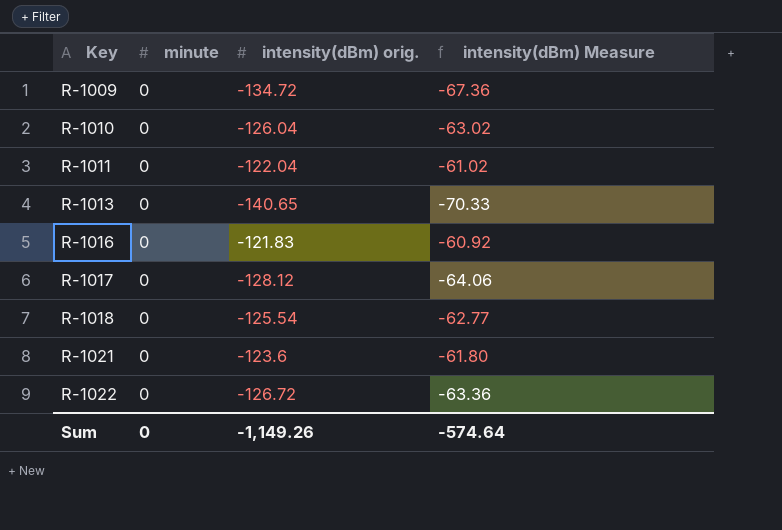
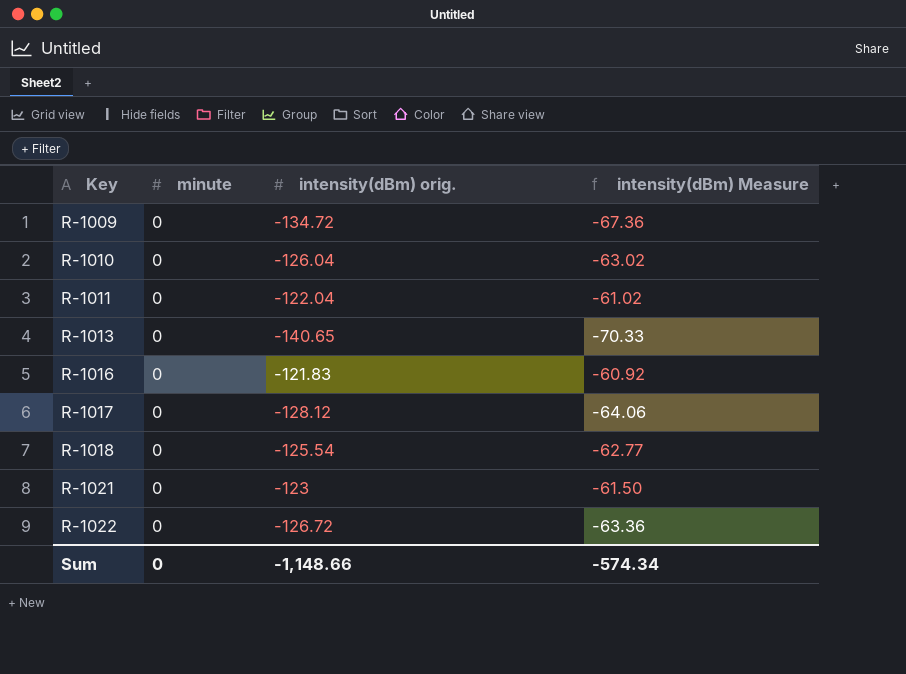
R-1021 | intensity(dBm) orig.: -123.6 -> -123
R-1021 | intensity(dBm) Measure: -61.80 -> -61.50
Sum | intensity(dBm) orig.: -1,149.26 -> -1,148.66
Sum | intensity(dBm) Measure: -574.64 -> -574.34

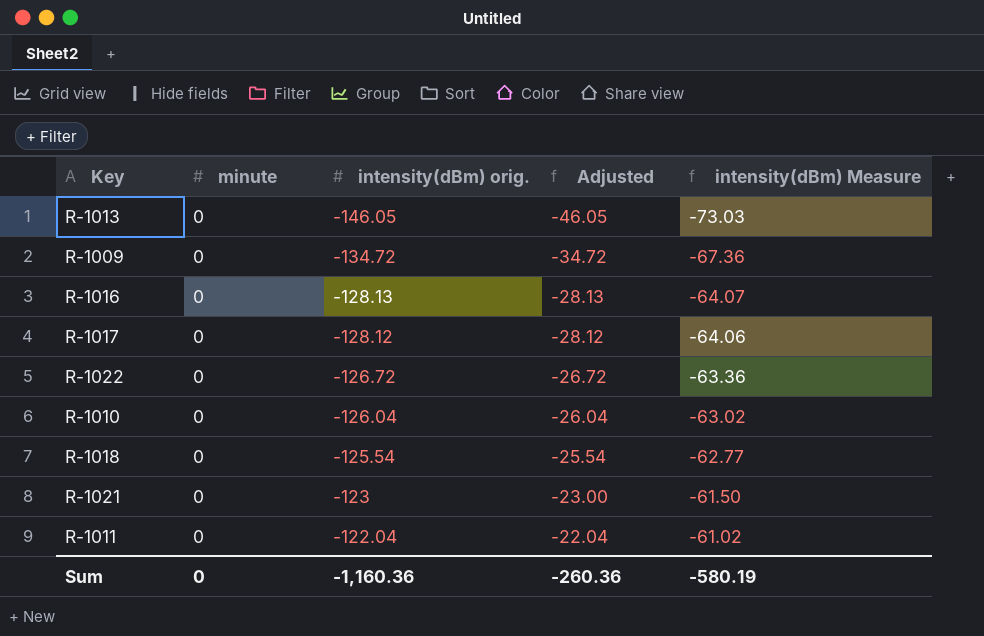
row order: Key ascending -> intensity(dBm) orig. ascending
column Adjusted | formula: none -> [intensity(dBm) orig.] + 100
R-1013 | intensity(dBm) orig.: -140.65 -> -146.05
R-1013 | intensity(dBm) Measure: -70.33 -> -73.03
R-1016 | intensity(dBm) orig.: -121.83 -> -128.13
R-1016 | intensity(dBm) Measure: -60.92 -> -64.07
Sum | intensity(dBm) orig.: -1,148.66 -> -1,160.36
Sum | intensity(dBm) Measure: -574.34 -> -580.19

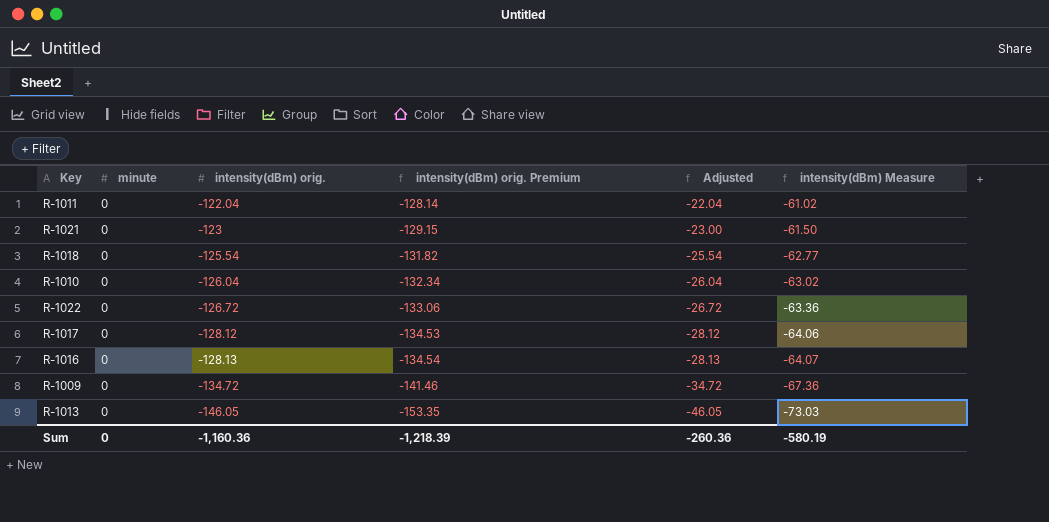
row order: intensity(dBm) orig. ascending -> intensity(dBm) orig. descending
column intensity(dBm) orig. Premium | formula: none -> [intensity(dBm) orig.] * 1.05

